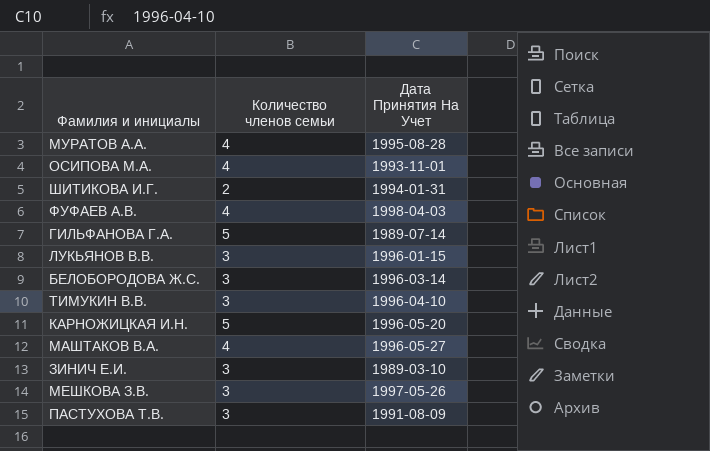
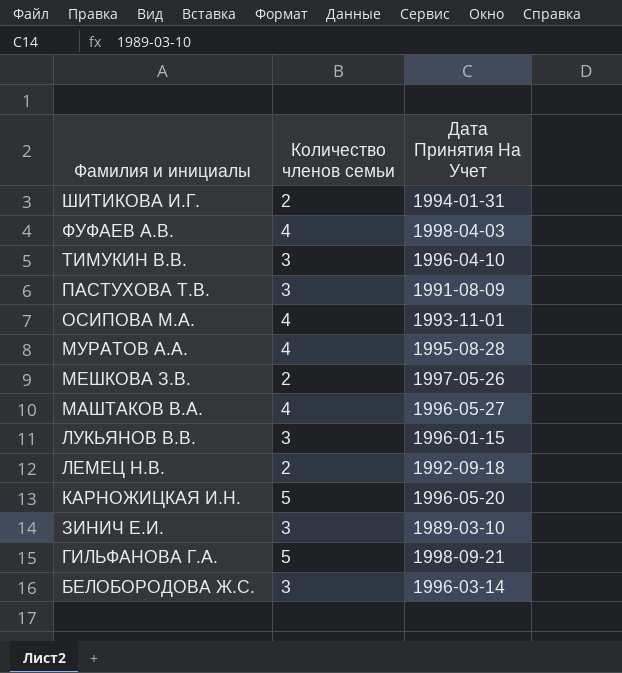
row order: none -> Фамилия и инициалы descending
МЕШКОВА З.В. | Количество членов семьи: 3 -> 2
row ЛЕМЕЦ Н.В.: none -> 2 | 1992-09-18
ГИЛЬФАНОВА Г.А. | Дата Принятия На Учет: 1989-07-14 -> 1998-09-21

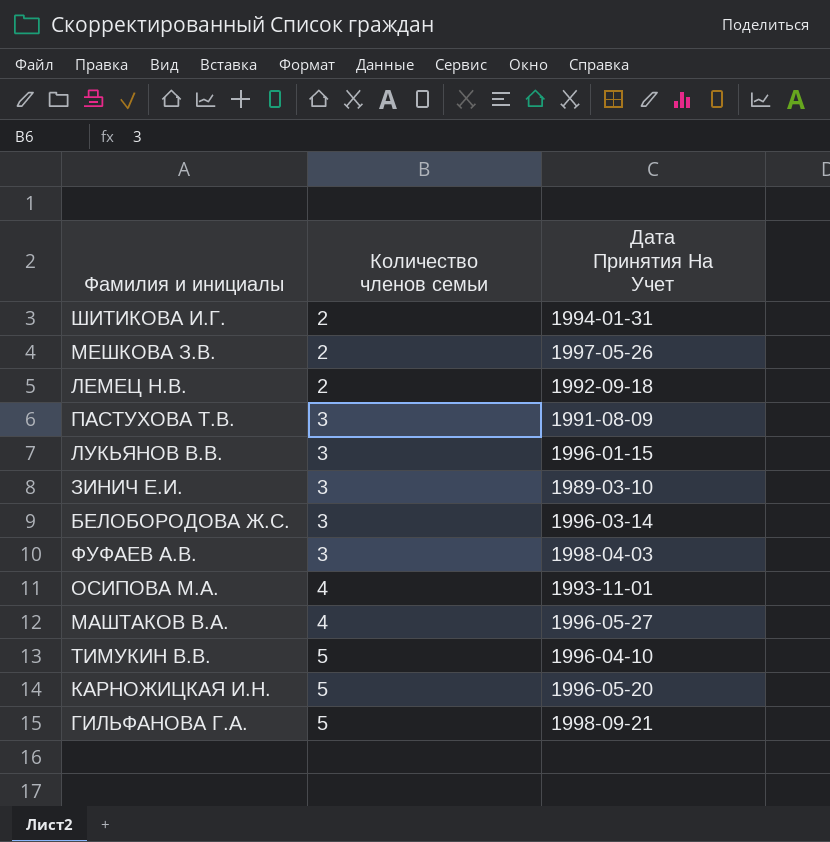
row order: Фамилия и инициалы descending -> Количество членов семьи ascending
row МУРАТОВ А.А.: 4 | 1995-08-28 -> none
ФУФАЕВ А.В. | Количество членов семьи: 4 -> 3
ТИМУКИН В.В. | Количество членов семьи: 3 -> 5

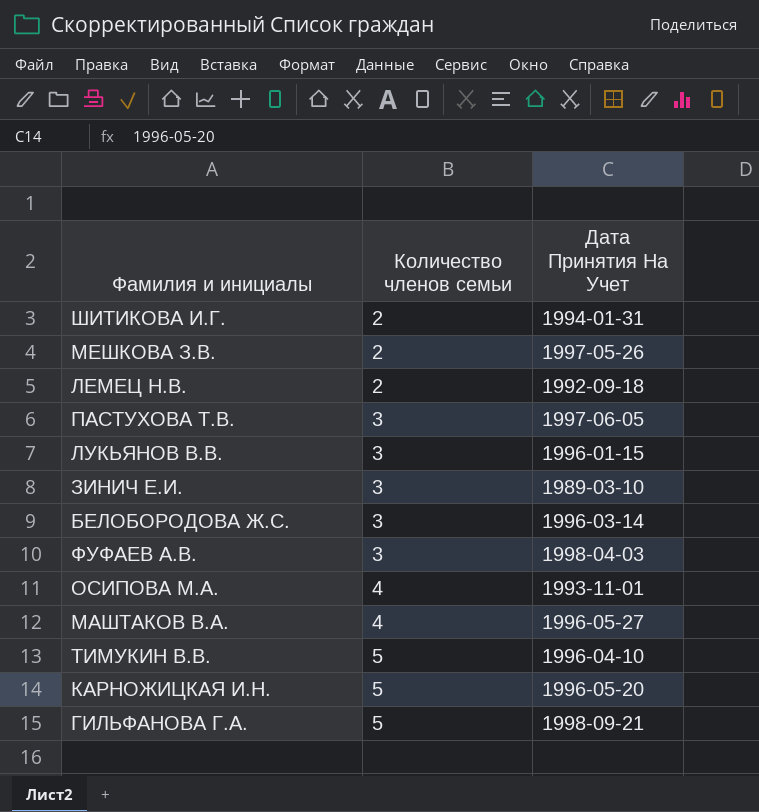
ПАСТУХОВА Т.В. | Дата Принятия На Учет: 1991-08-09 -> 1997-06-05

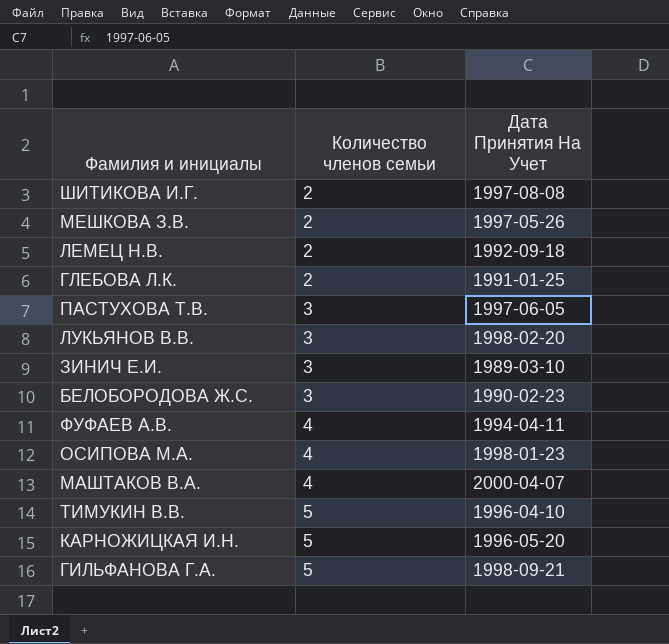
ШИТИКОВА И.Г. | Дата Принятия На Учет: 1994-01-31 -> 1997-08-08
row ГЛЕБОВА Л.К.: none -> 2 | 1991-01-25
ЛУКЬЯНОВ В.В. | Дата Принятия На Учет: 1996-01-15 -> 1998-02-20
БЕЛОБОРОДОВА Ж.С. | Дата Принятия На Учет: 1996-03-14 -> 1990-02-23
ФУФАЕВ А.В. | Количество членов семьи: 3 -> 4
ФУФАЕВ А.В. | Дата Принятия На Учет: 1998-04-03 -> 1994-04-11
ОСИПОВА М.А. | Дата Принятия На Учет: 1993-11-01 -> 1998-01-23
МАШТАКОВ В.А. | Дата Принятия На Учет: 1996-05-27 -> 2000-04-07

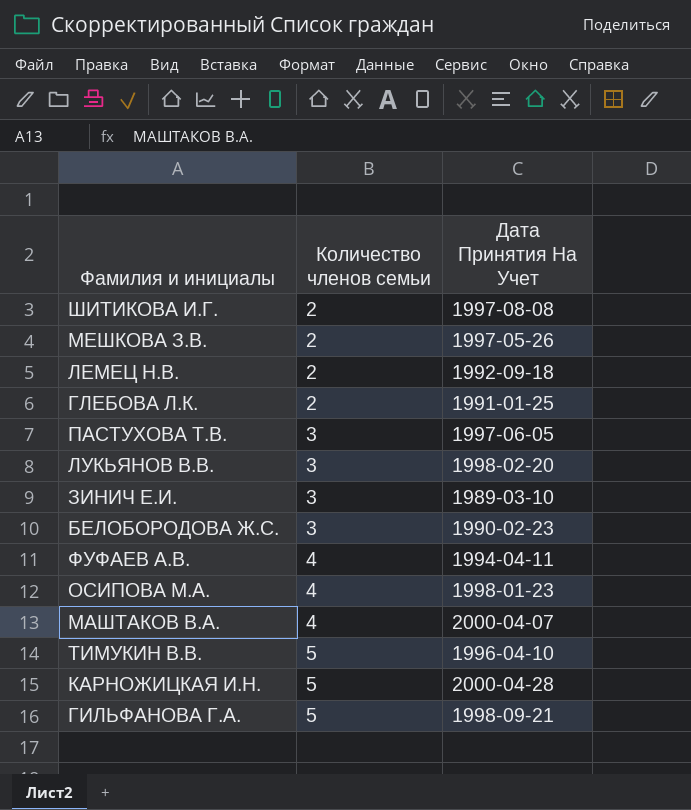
КАРНОЖИЦКАЯ И.Н. | Дата Принятия На Учет: 1996-05-20 -> 2000-04-28

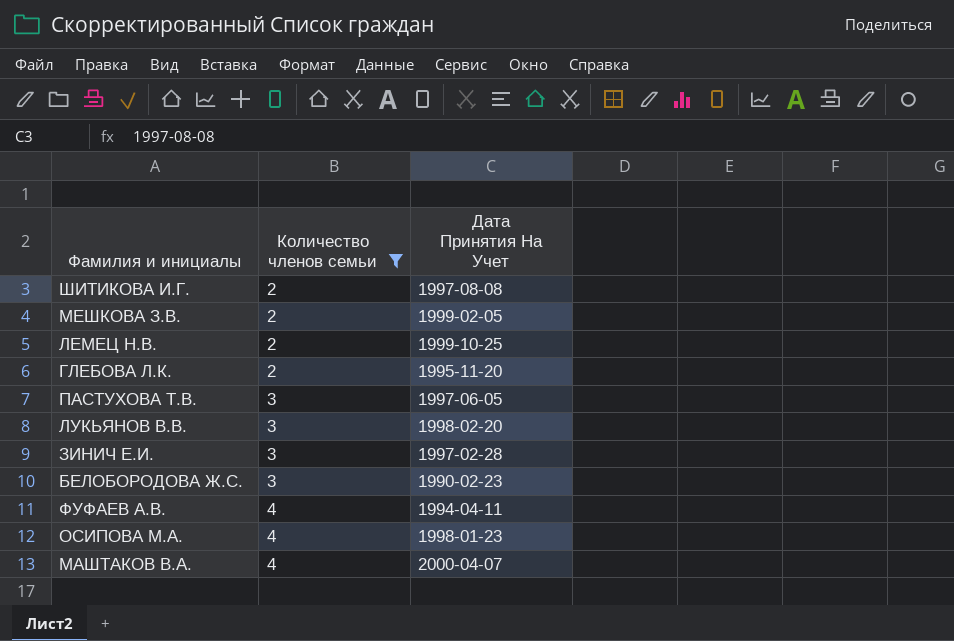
filter: none -> Количество членов семьи != 5
МЕШКОВА З.В. | Дата Принятия На Учет: 1997-05-26 -> 1999-02-05
ЛЕМЕЦ Н.В. | Дата Принятия На Учет: 1992-09-18 -> 1999-10-25
ГЛЕБОВА Л.К. | Дата Принятия На Учет: 1991-01-25 -> 1995-11-20
ЗИНИЧ Е.И. | Дата Принятия На Учет: 1989-03-10 -> 1997-02-28

